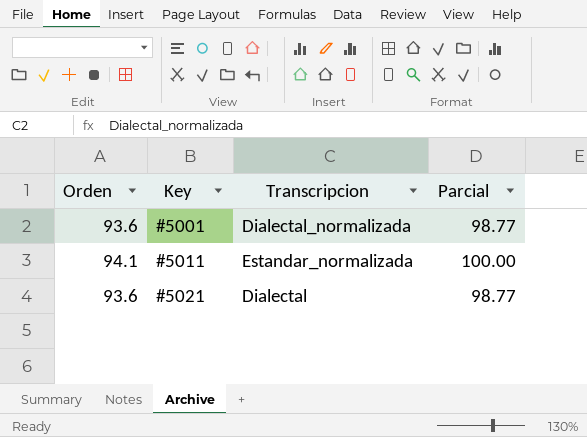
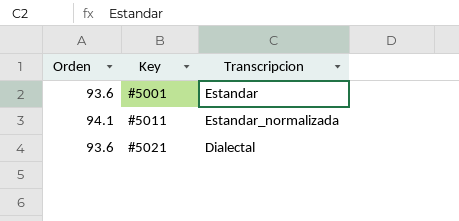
column Parcial | position: 4 -> none
#5001 | Transcripcion: Dialectal_normalizada -> Estandar

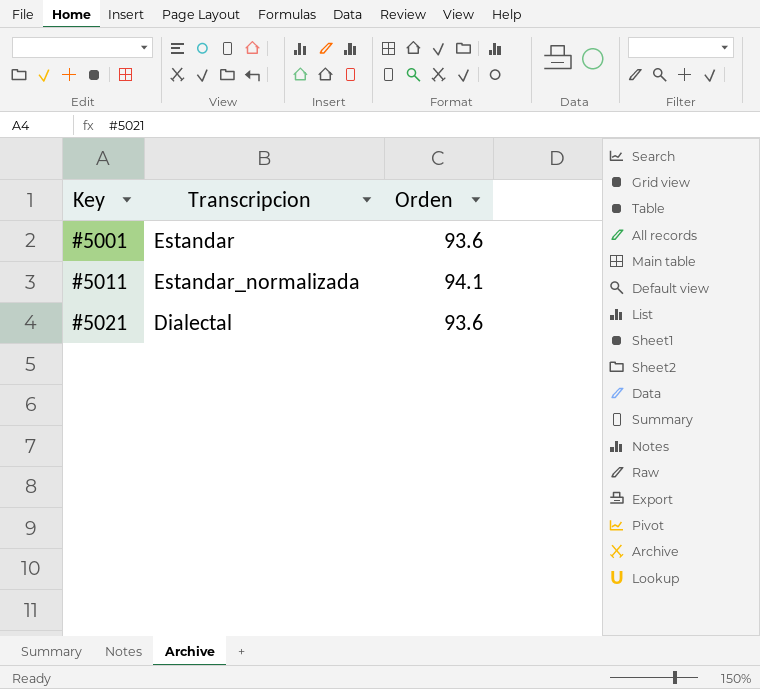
column Orden | position: 1 -> 3

